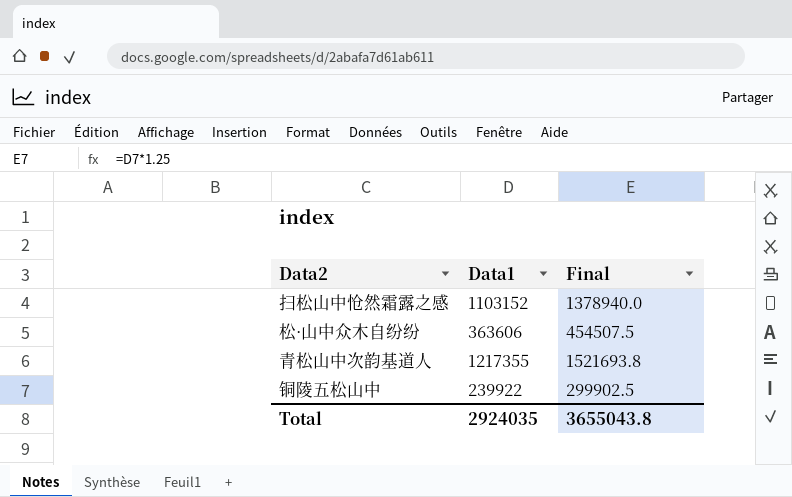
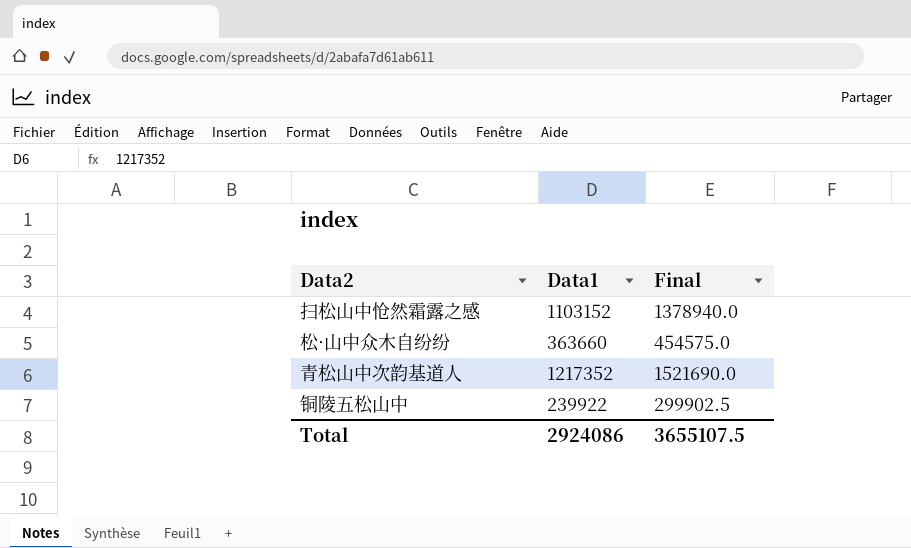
松·山中众木自纷纷 | Data1: 363606 -> 363660
松·山中众木自纷纷 | Final: 454507.5 -> 454575.0
青松山中次韵基道人 | Data1: 1217355 -> 1217352
青松山中次韵基道人 | Final: 1521693.8 -> 1521690.0
Total | Data1: 2924035 -> 2924086
Total | Final: 3655043.8 -> 3655107.5

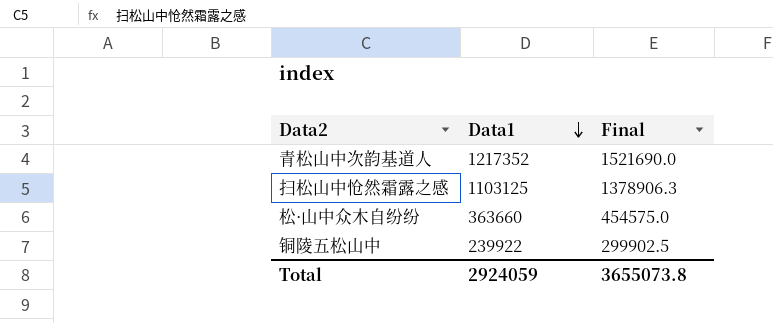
row order: none -> Data1 descending
扫松山中怆然霜露之感 | Data1: 1103152 -> 1103125
扫松山中怆然霜露之感 | Final: 1378940.0 -> 1378906.3
Total | Data1: 2924086 -> 2924059
Total | Final: 3655107.5 -> 3655073.8

